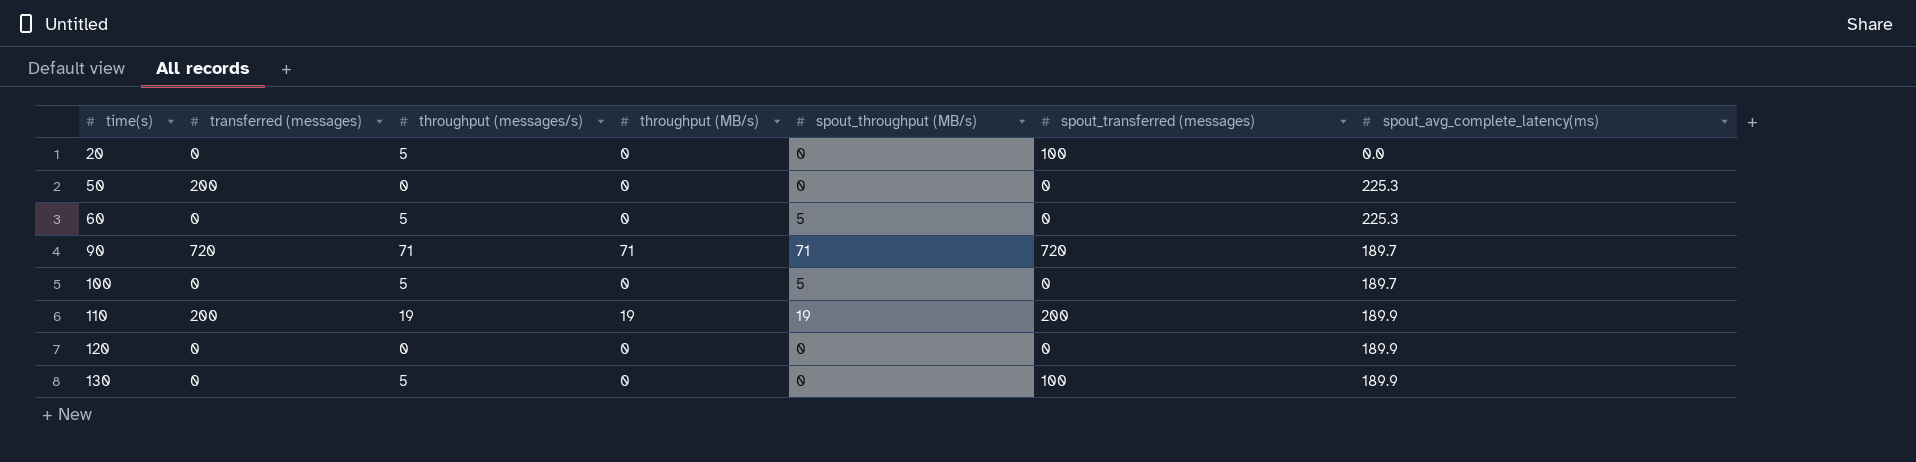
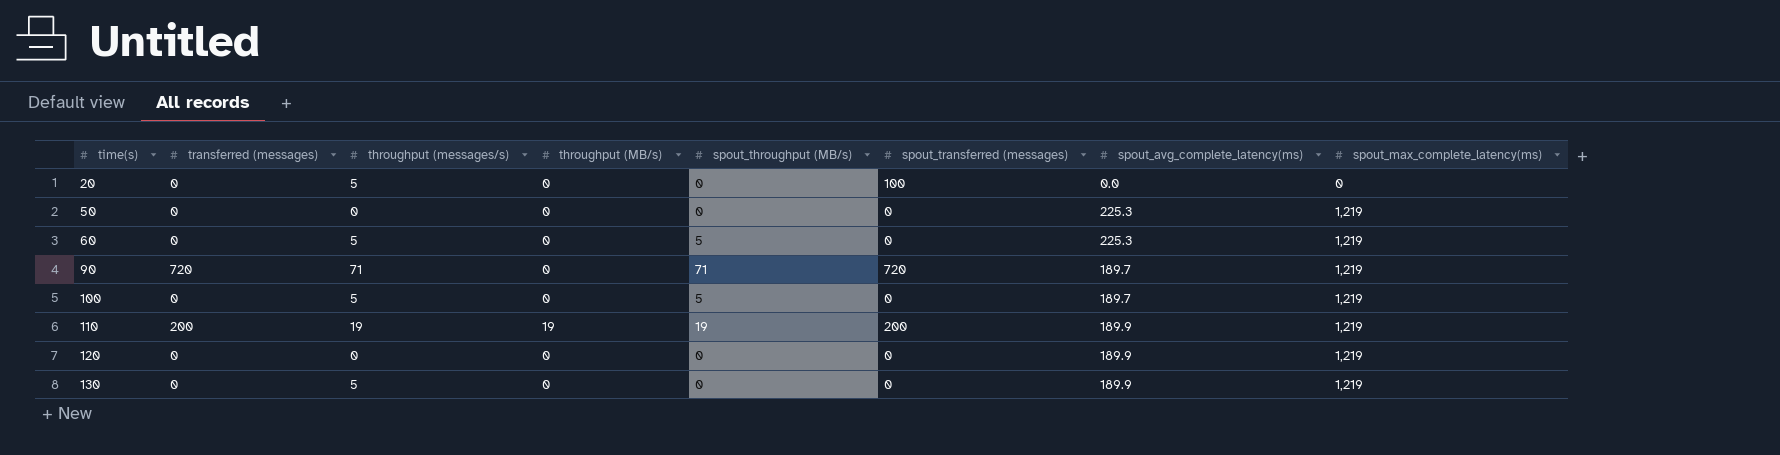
column spout_max_complete_latency(ms) | position: none -> 8
50 | transferred (messages): 200 -> 0
90 | throughput (MB/s): 71 -> 0
130 | spout_transferred (messages): 100 -> 0

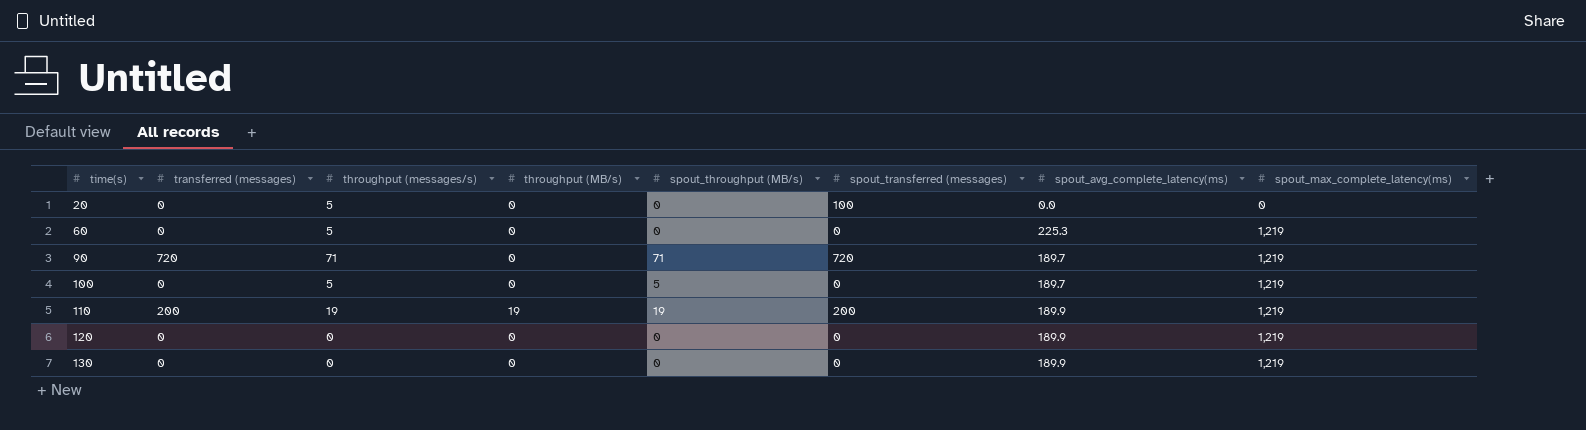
row 50: 0 | 0 | 0 | 0 | 0 | 225.3 | 1,219 -> none
60 | spout_throughput (MB/s): 5 -> 0
130 | throughput (messages/s): 5 -> 0

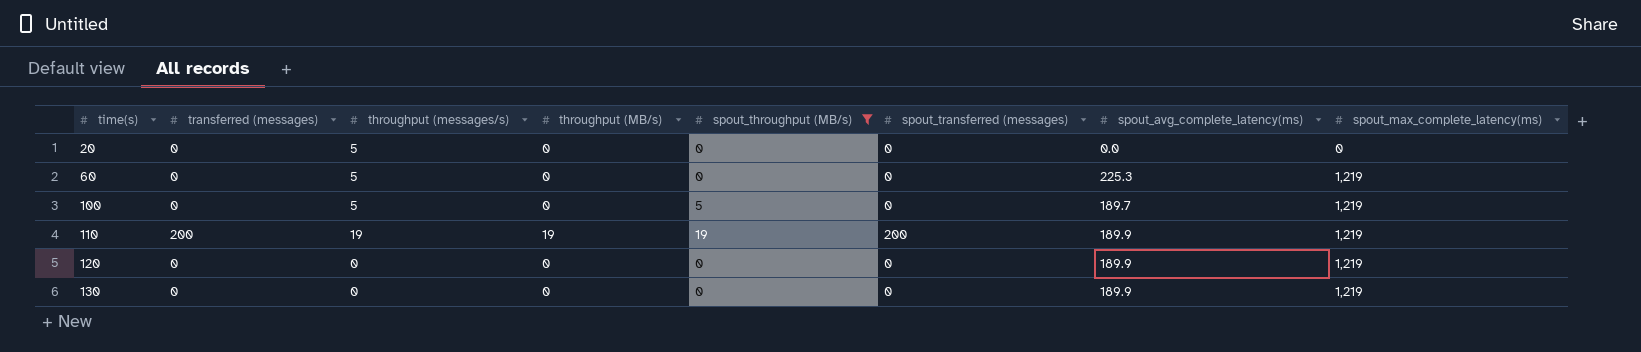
filter: none -> spout_throughput (MB/s) != 71
20 | spout_transferred (messages): 100 -> 0

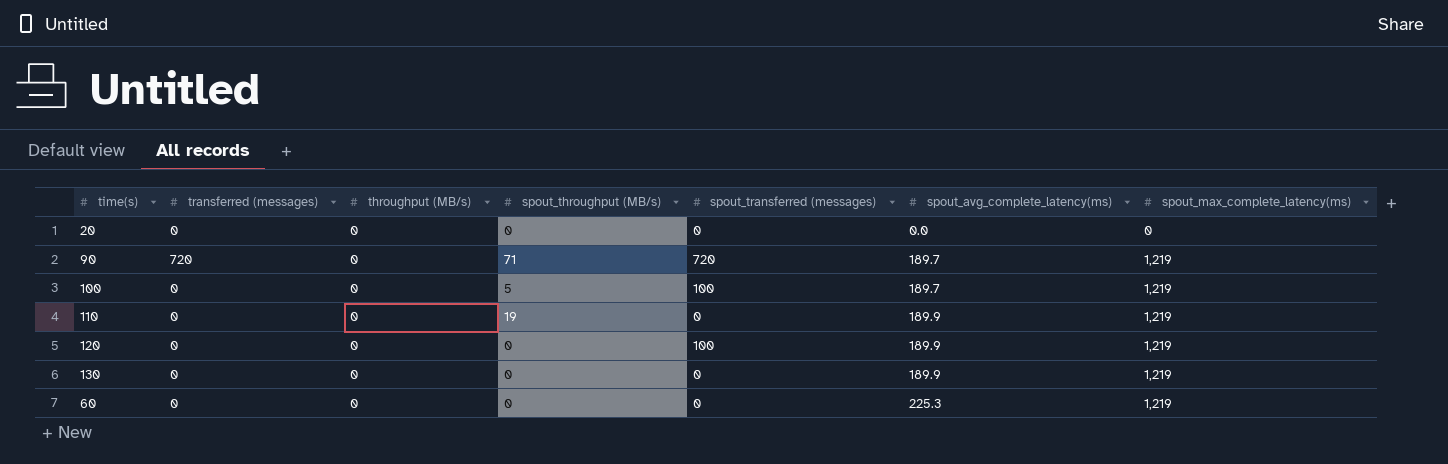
filter: spout_throughput (MB/s) != 71 -> none
row order: time(s) ascending -> spout_avg_complete_latency(ms) ascending
column throughput (messages/s) | position: 3 -> none
100 | spout_transferred (messages): 0 -> 100
110 | transferred (messages): 200 -> 0
110 | throughput (MB/s): 19 -> 0
110 | spout_transferred (messages): 200 -> 0
120 | spout_transferred (messages): 0 -> 100

